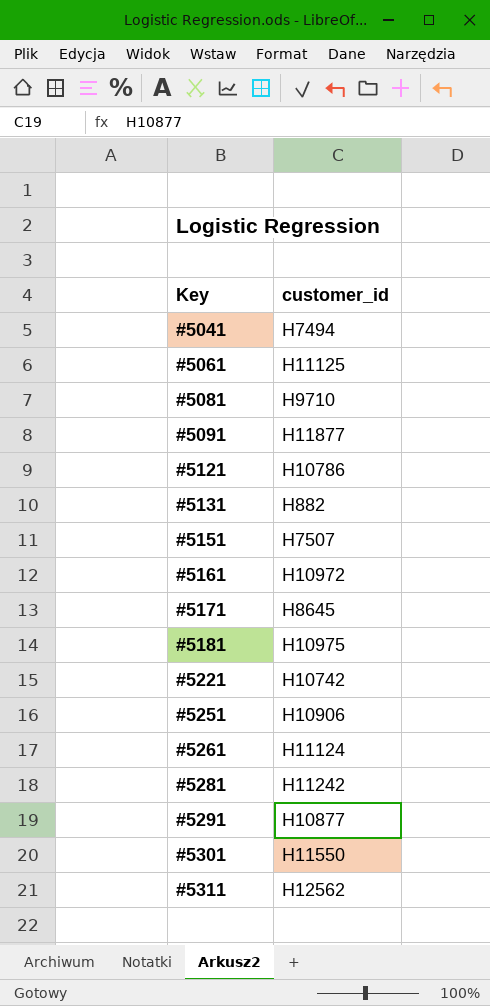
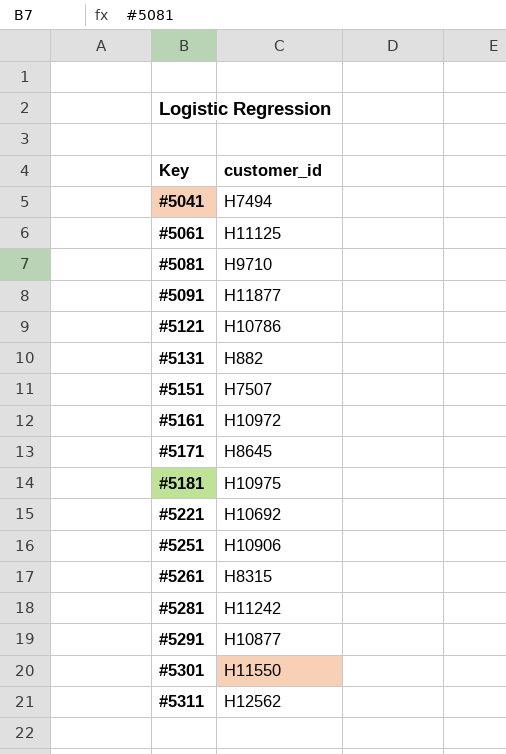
#5221 | customer_id: H10742 -> H10692
#5261 | customer_id: H11124 -> H8315

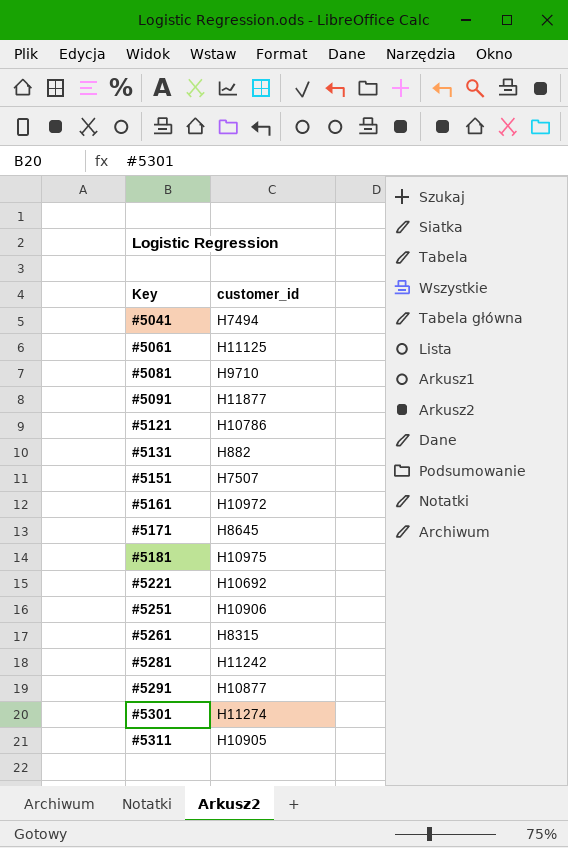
#5301 | customer_id: H11550 -> H11274
#5311 | customer_id: H12562 -> H10905

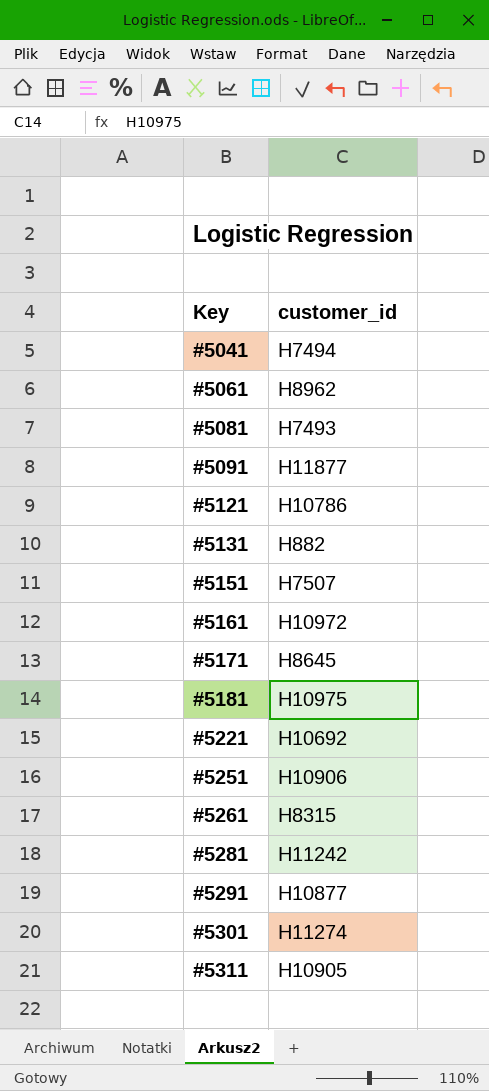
#5061 | customer_id: H11125 -> H8962
#5081 | customer_id: H9710 -> H7493

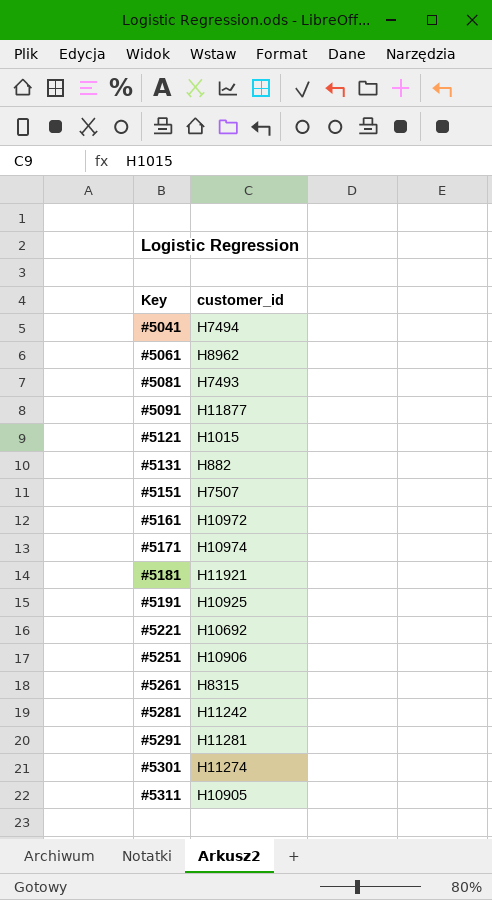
#5121 | customer_id: H10786 -> H1015
#5171 | customer_id: H8645 -> H10974
#5181 | customer_id: H10975 -> H11921
row #5191: none -> H10925
#5291 | customer_id: H10877 -> H11281

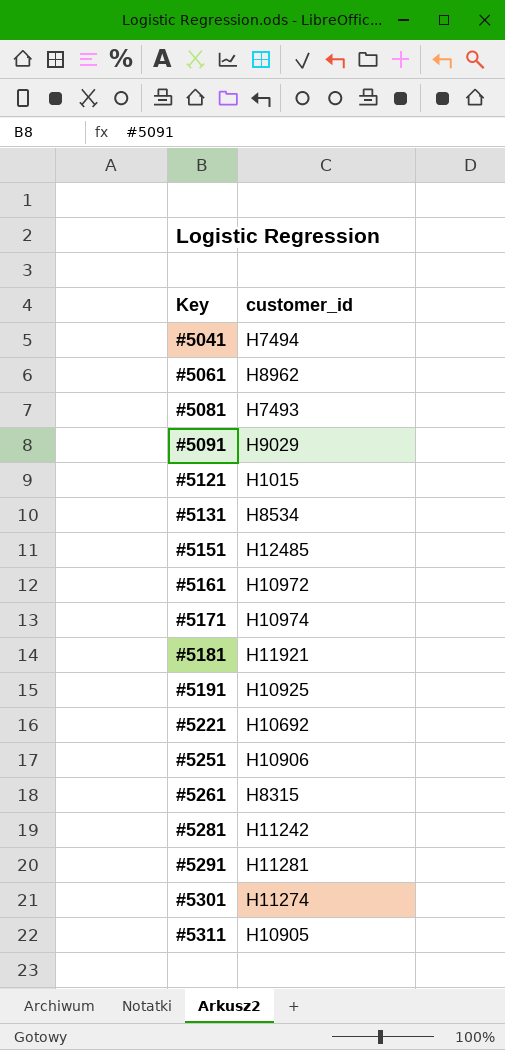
#5091 | customer_id: H11877 -> H9029
#5131 | customer_id: H882 -> H8534
#5151 | customer_id: H7507 -> H12485

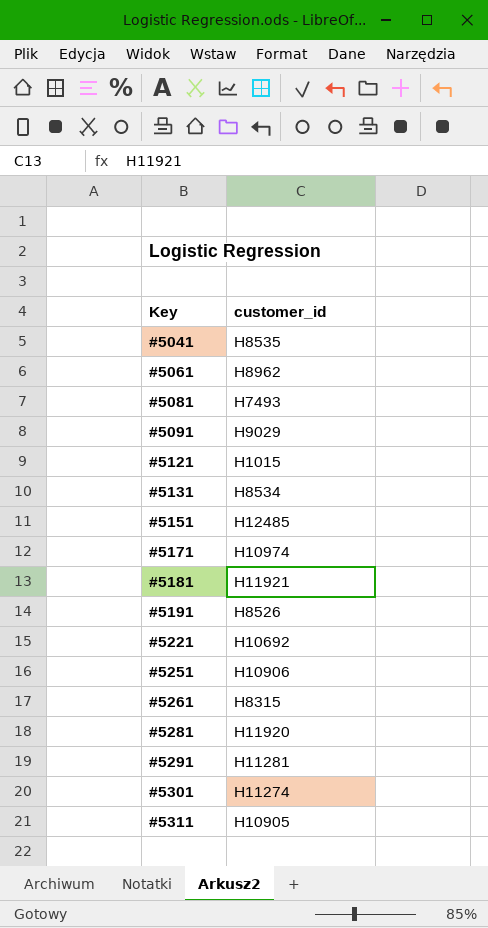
row #5161: H10972 -> none
#5041 | customer_id: H7494 -> H8535
#5191 | customer_id: H10925 -> H8526
#5281 | customer_id: H11242 -> H11920

